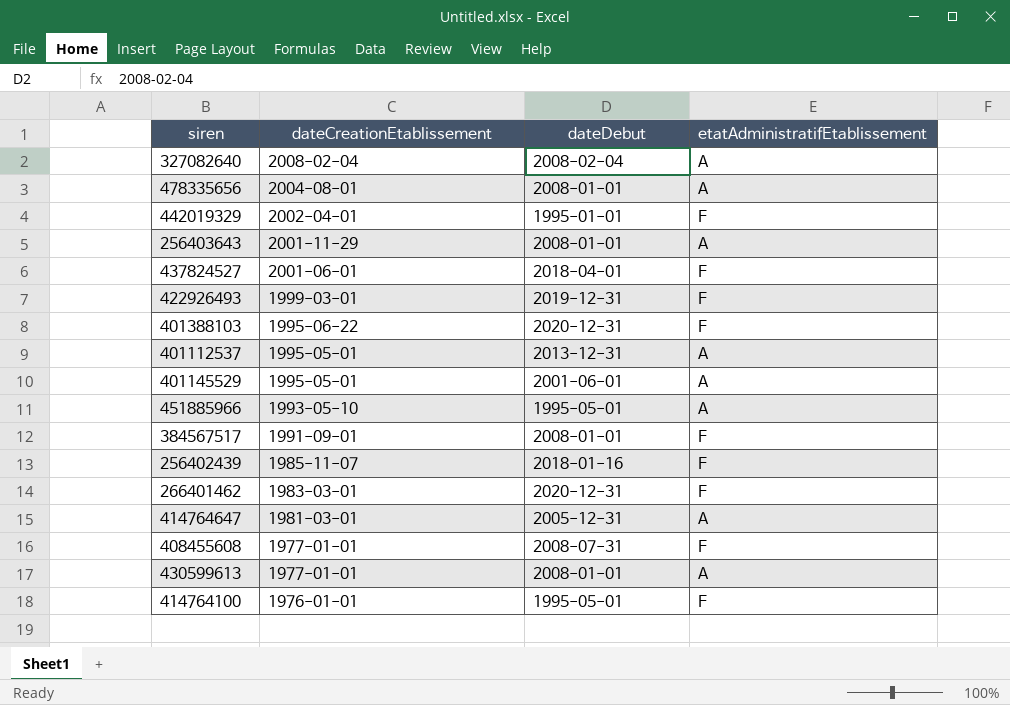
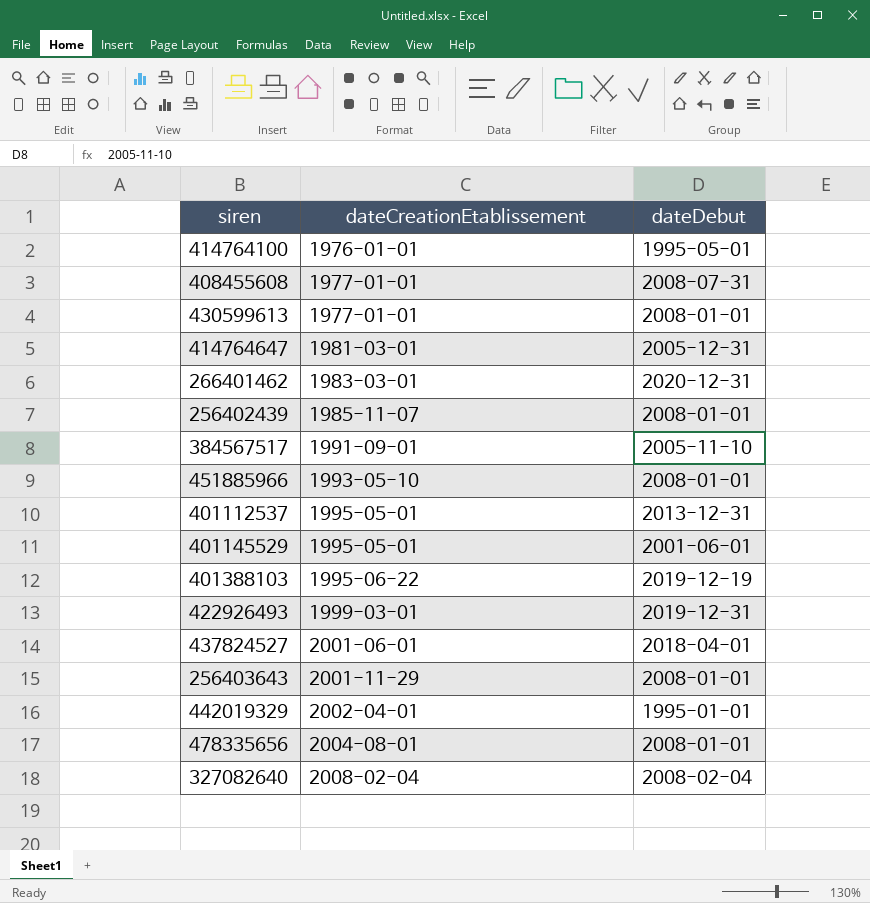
row order: dateCreationEtablissement descending -> dateCreationEtablissement ascending
column etatAdministratifEtablissement | position: 4 -> none
256402439 | dateDebut: 2018-01-16 -> 2008-01-01
384567517 | dateDebut: 2008-01-01 -> 2005-11-10
451885966 | dateDebut: 1995-05-01 -> 2008-01-01
401388103 | dateDebut: 2020-12-31 -> 2019-12-19

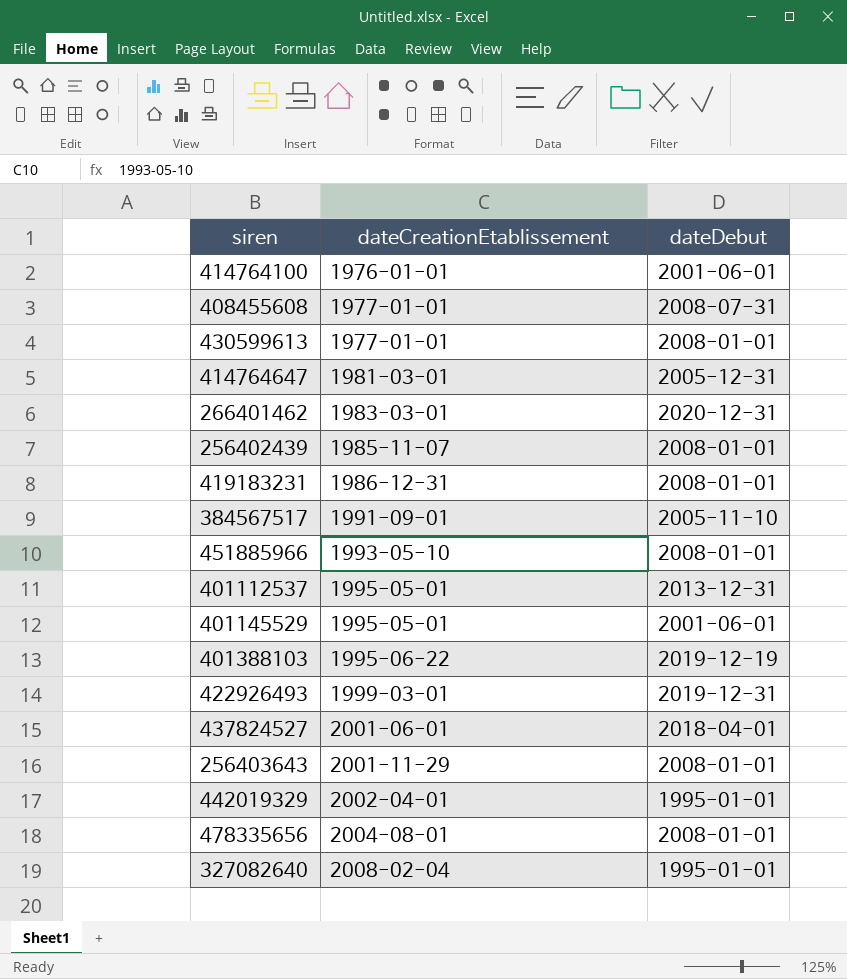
414764100 | dateDebut: 1995-05-01 -> 2001-06-01
row 419183231: none -> 1986-12-31 | 2008-01-01
327082640 | dateDebut: 2008-02-04 -> 1995-01-01

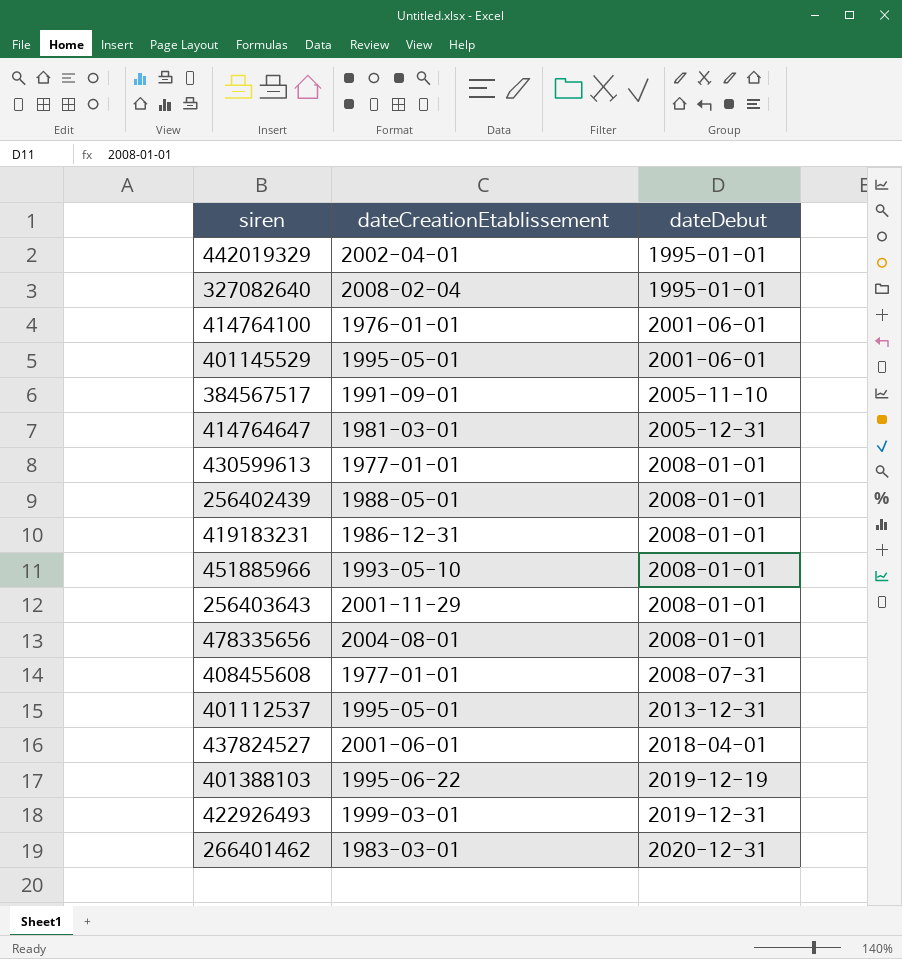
row order: dateCreationEtablissement ascending -> dateDebut ascending
256402439 | dateCreationEtablissement: 1985-11-07 -> 1988-05-01

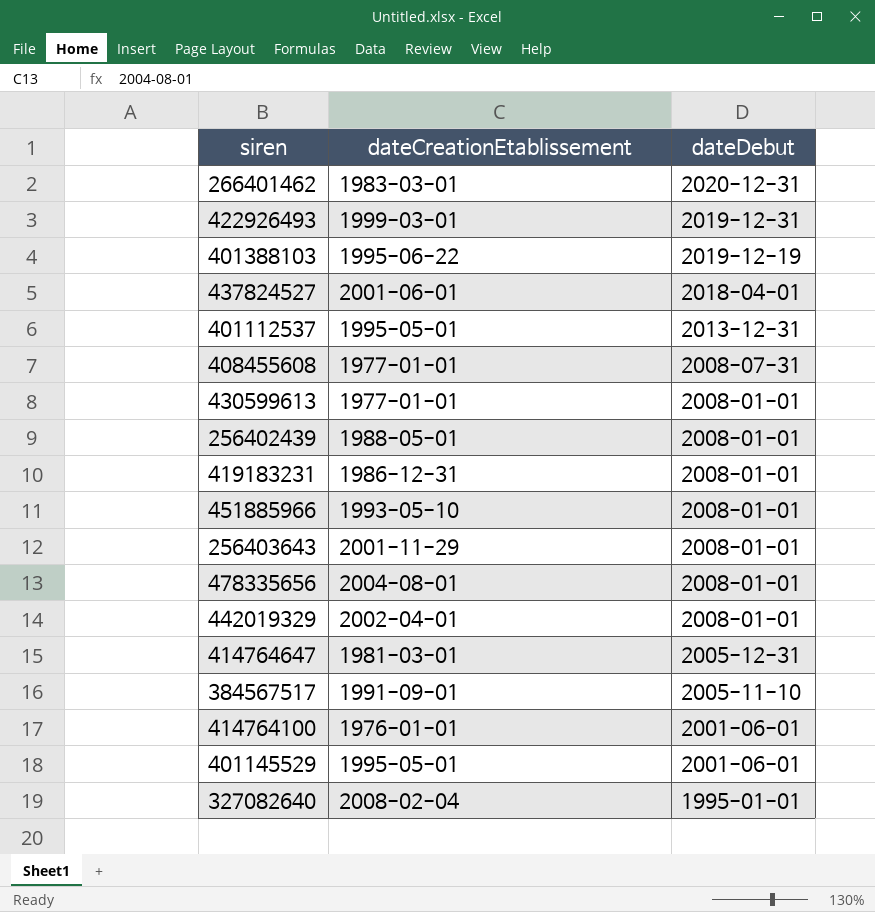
row order: dateDebut ascending -> dateDebut descending
442019329 | dateDebut: 1995-01-01 -> 2008-01-01

